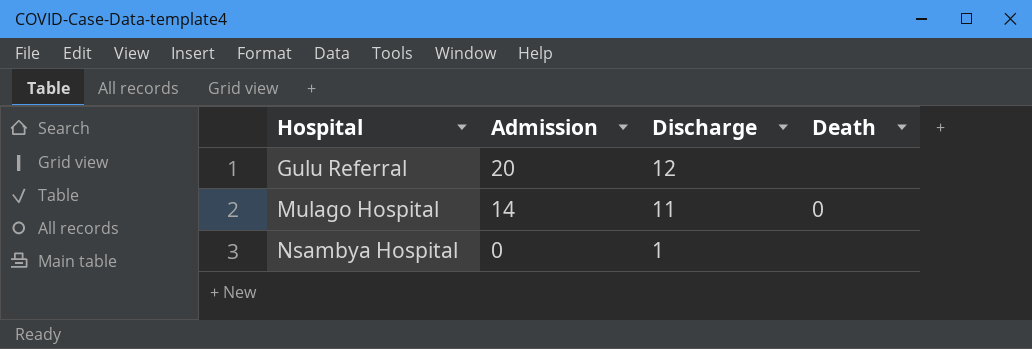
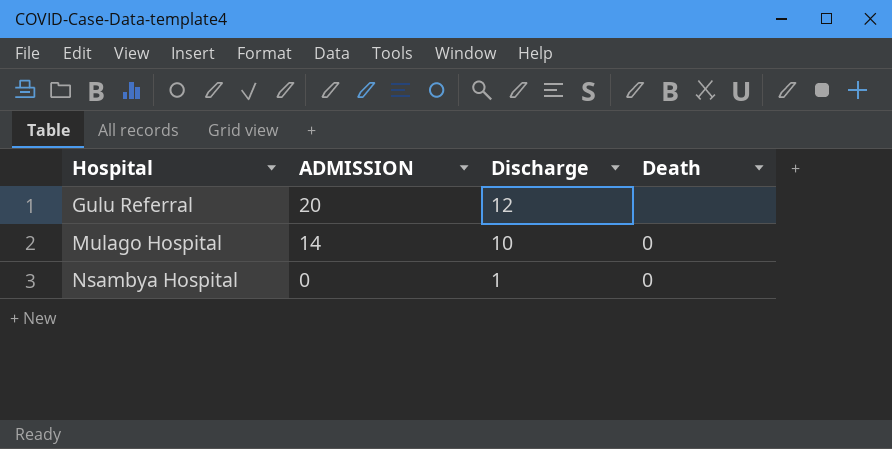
column name: Admission -> ADMISSION
Mulago Hospital | Discharge: 11 -> 10
Nsambya Hospital | Death: none -> 0

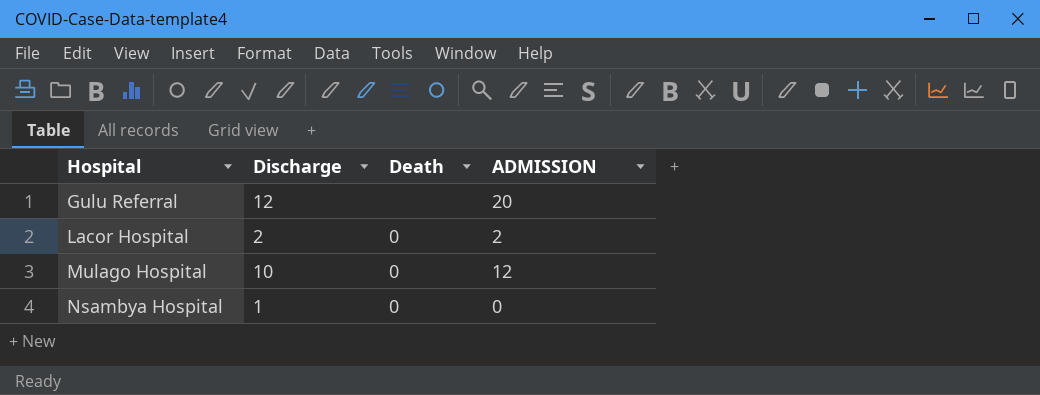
column ADMISSION | position: 2 -> 4
row Lacor Hospital: none -> 2 | 0 | 2
Mulago Hospital | ADMISSION: 14 -> 12

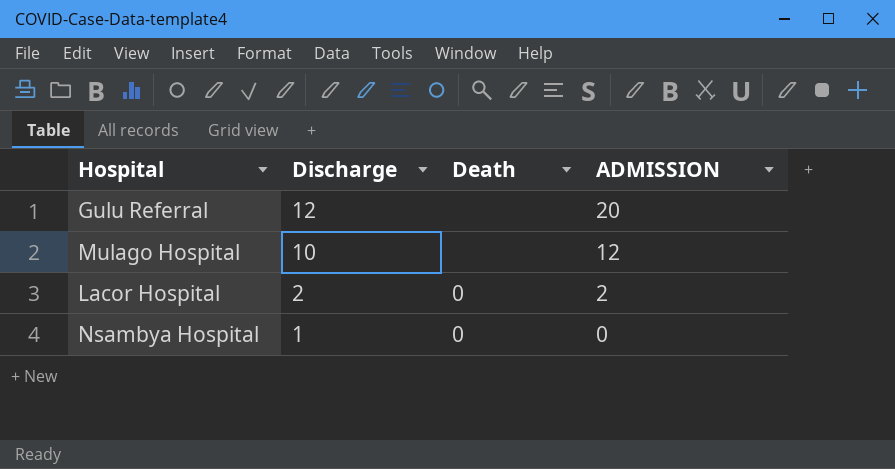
row order: Hospital ascending -> Discharge descending
Mulago Hospital | Death: 0 -> none

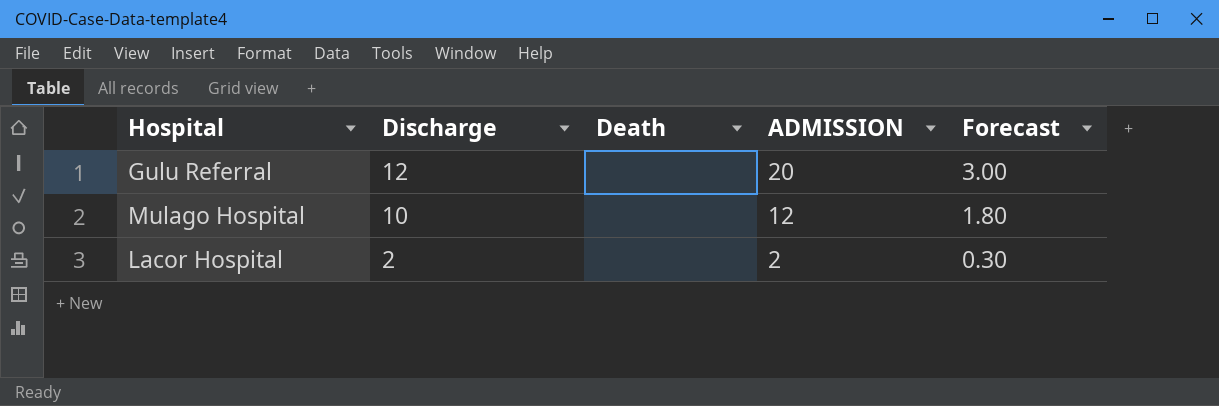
column Forecast | formula: none -> [ADMISSION] * 0.15
row Nsambya Hospital: 1 | 0 | 0 -> none
Lacor Hospital | Death: 0 -> none

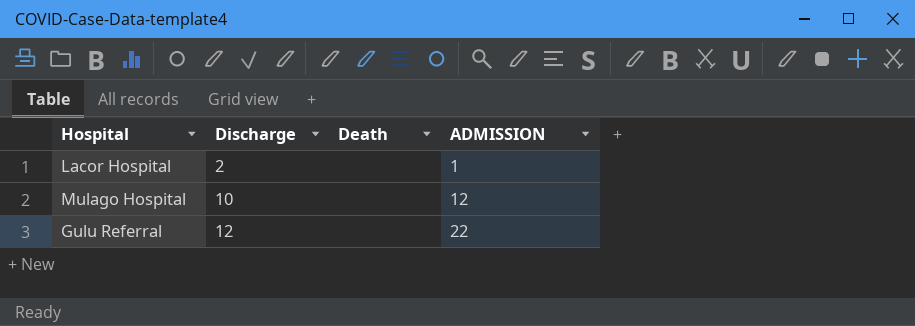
row order: Discharge descending -> Discharge ascending
column Forecast | formula: [ADMISSION] * 0.15 -> none
Lacor Hospital | ADMISSION: 2 -> 1
Gulu Referral | ADMISSION: 20 -> 22

